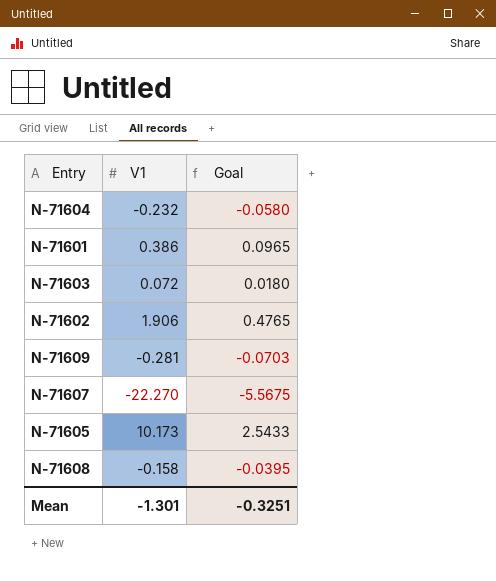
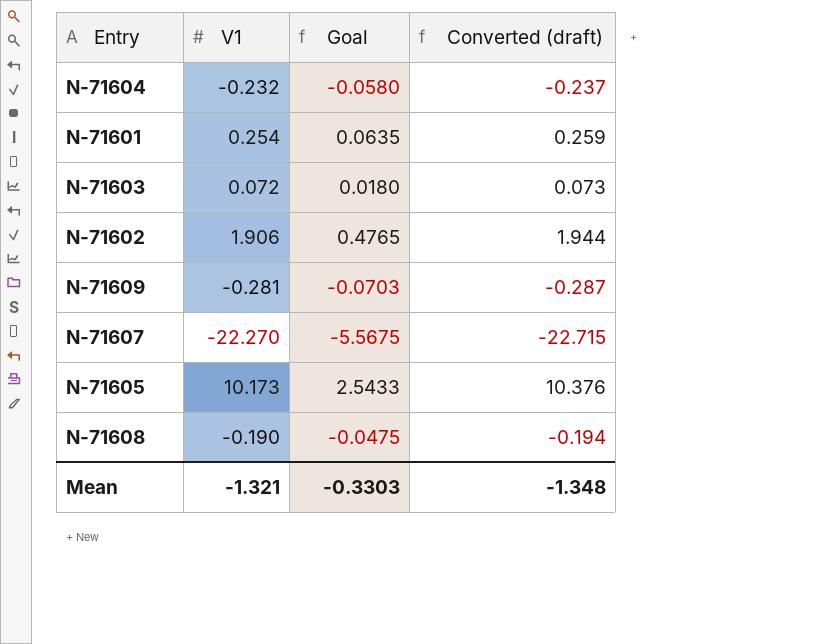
column Converted (draft) | formula: none -> [V1] * 1.02
N-71601 | V1: 0.386 -> 0.254
N-71601 | Goal: 0.0965 -> 0.0635
N-71608 | V1: -0.158 -> -0.190
N-71608 | Goal: -0.0395 -> -0.0475
Mean | V1: -1.301 -> -1.321
Mean | Goal: -0.3251 -> -0.3303

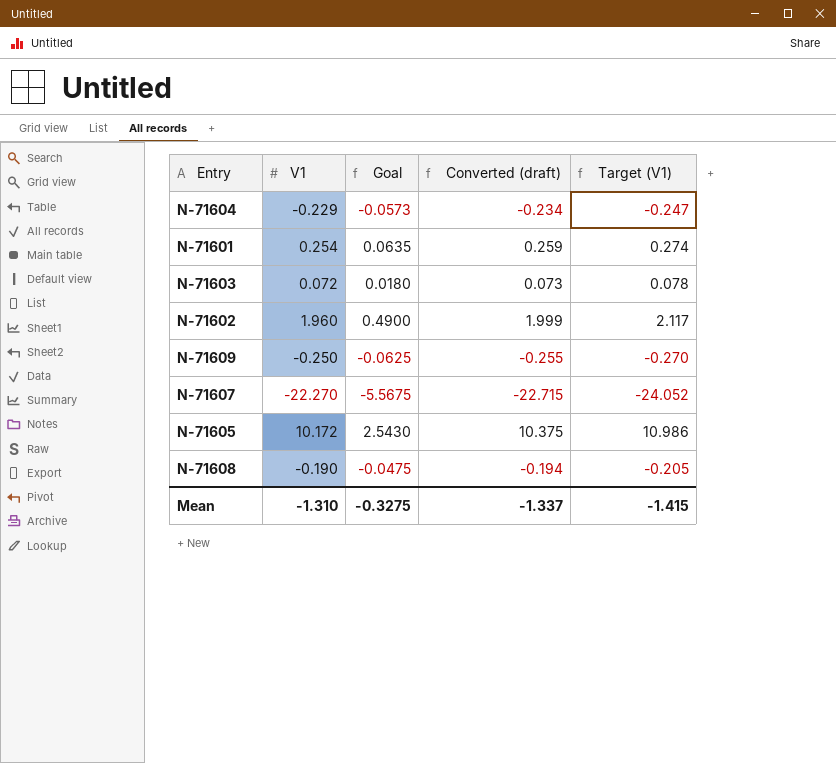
column Target (V1) | formula: none -> [V1] * 1.08
N-71604 | V1: -0.232 -> -0.229
N-71604 | Goal: -0.0580 -> -0.0573
N-71604 | Converted (draft): -0.237 -> -0.234
N-71602 | V1: 1.906 -> 1.960
N-71602 | Goal: 0.4765 -> 0.4900
N-71602 | Converted (draft): 1.944 -> 1.999
N-71609 | V1: -0.281 -> -0.250
N-71609 | Goal: -0.0703 -> -0.0625
N-71609 | Converted (draft): -0.287 -> -0.255
N-71605 | V1: 10.173 -> 10.172
N-71605 | Goal: 2.5433 -> 2.5430
N-71605 | Converted (draft): 10.376 -> 10.375
Mean | V1: -1.321 -> -1.310
Mean | Goal: -0.3303 -> -0.3275
Mean | Converted (draft): -1.348 -> -1.337

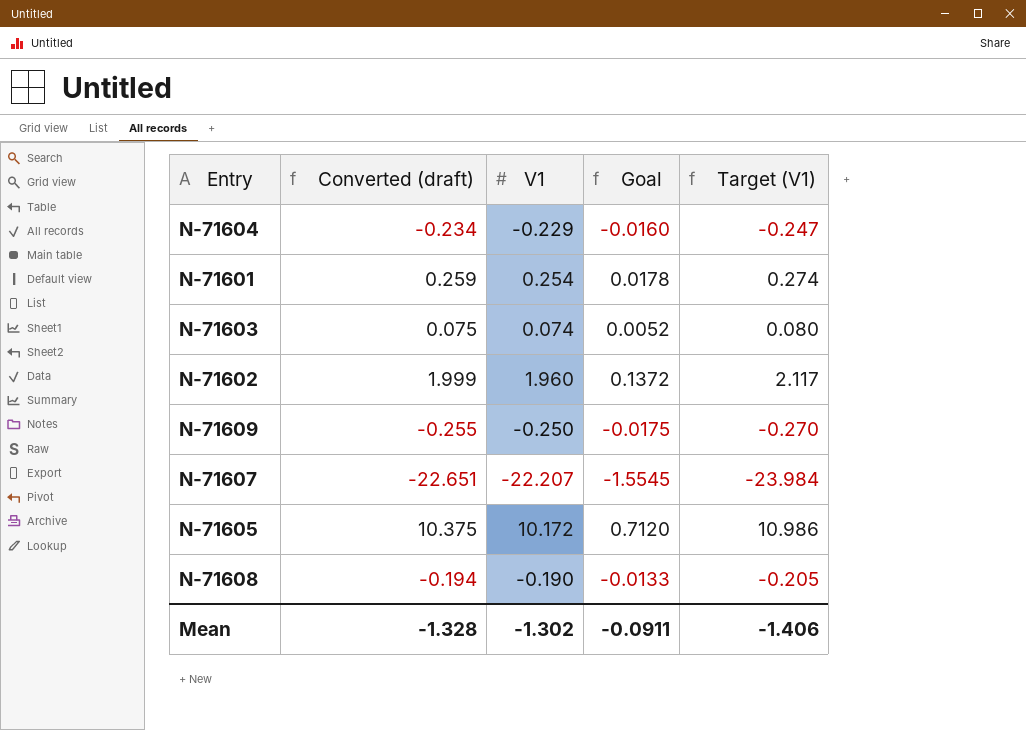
column Converted (draft) | position: 4 -> 2
column Goal | formula: [V1] * 0.25 -> [V1] * 0.07
N-71603 | Converted (draft): 0.073 -> 0.075
N-71603 | V1: 0.072 -> 0.074
N-71603 | Target (V1): 0.078 -> 0.080
N-71607 | Converted (draft): -22.715 -> -22.651
N-71607 | V1: -22.270 -> -22.207
N-71607 | Target (V1): -24.052 -> -23.984
Mean | Converted (draft): -1.337 -> -1.328
Mean | V1: -1.310 -> -1.302
Mean | Goal: -0.3275 -> -0.0911
Mean | Target (V1): -1.415 -> -1.406

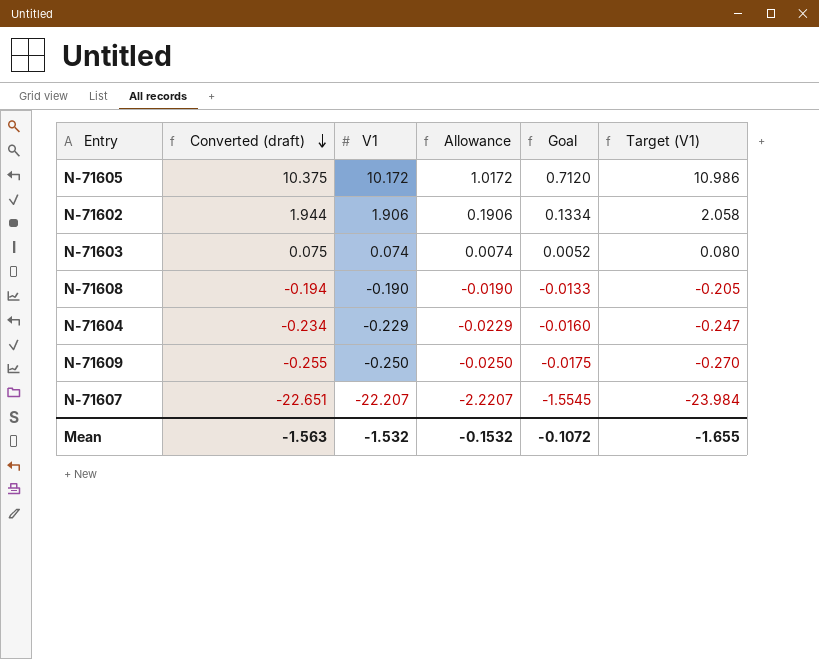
row order: none -> Converted (draft) descending
column Allowance | formula: none -> [V1] * 0.1
row N-71601: 0.259 | 0.254 | 0.0178 | 0.274 -> none
N-71602 | Converted (draft): 1.999 -> 1.944
N-71602 | V1: 1.960 -> 1.906
N-71602 | Goal: 0.1372 -> 0.1334
N-71602 | Target (V1): 2.117 -> 2.058
Mean | Converted (draft): -1.328 -> -1.563
Mean | V1: -1.302 -> -1.532
Mean | Goal: -0.0911 -> -0.1072
Mean | Target (V1): -1.406 -> -1.655

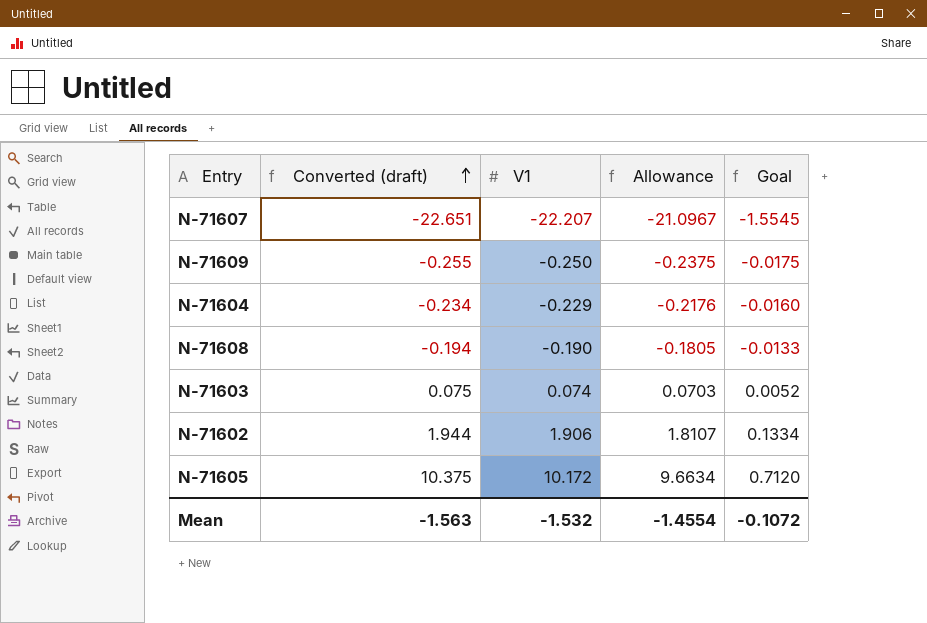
row order: Converted (draft) descending -> Converted (draft) ascending
column Target (V1) | formula: [V1] * 1.08 -> none
column Allowance | formula: [V1] * 0.1 -> [V1] * 0.95
Mean | Allowance: -0.1532 -> -1.4554

